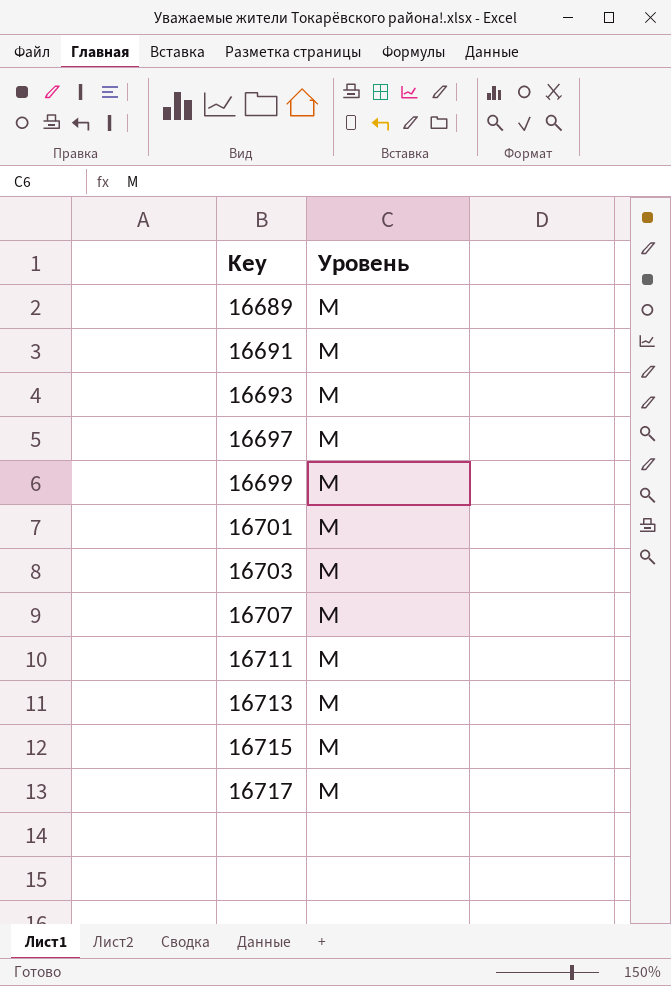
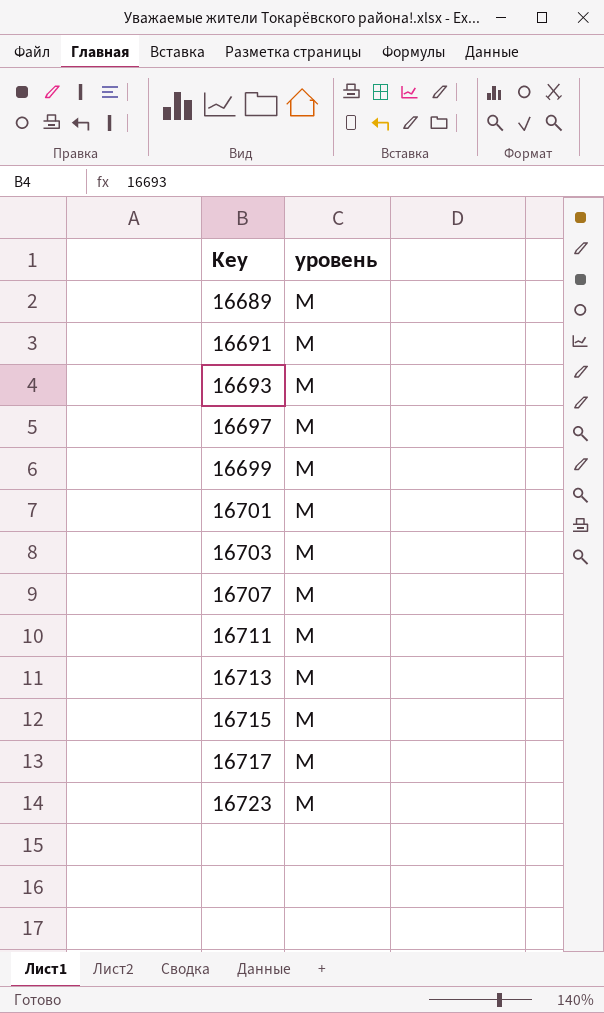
column name: Уровень -> уровень
row 16723: none -> М

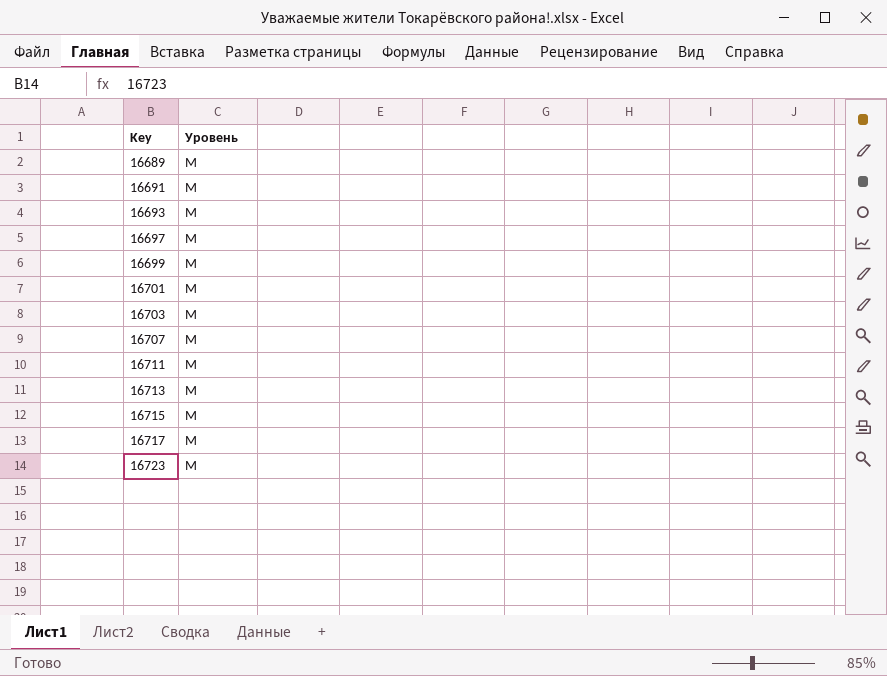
column name: уровень -> Уровень

